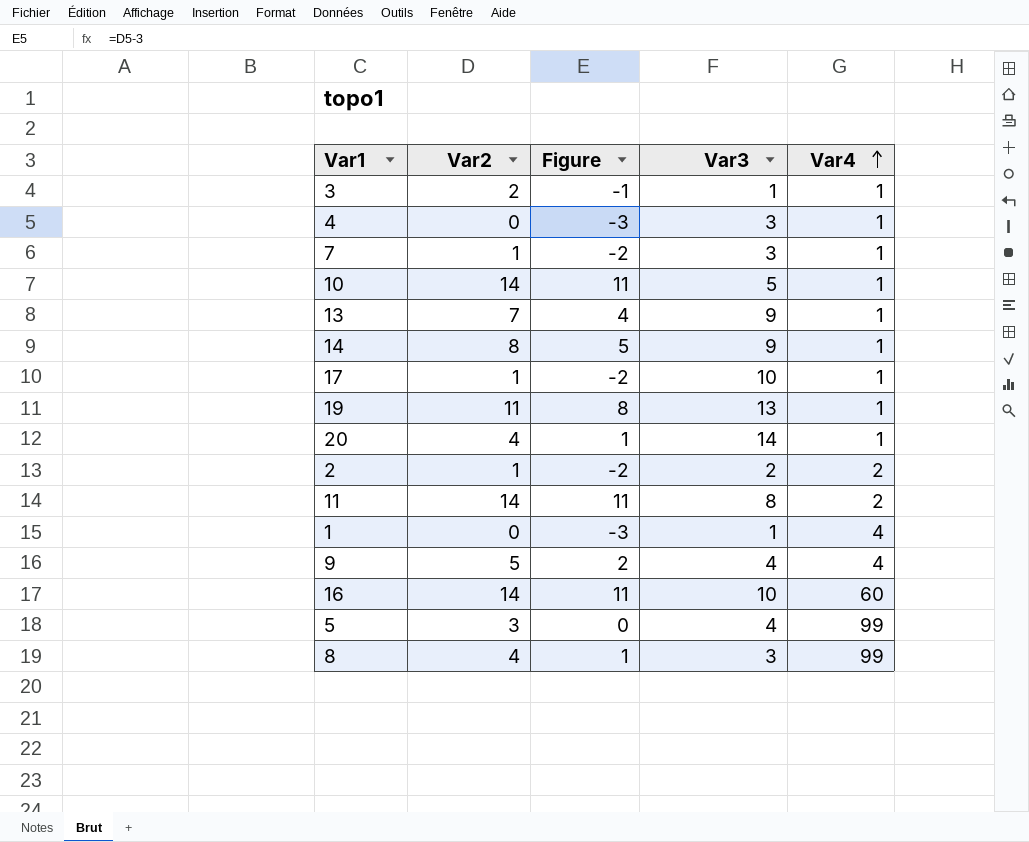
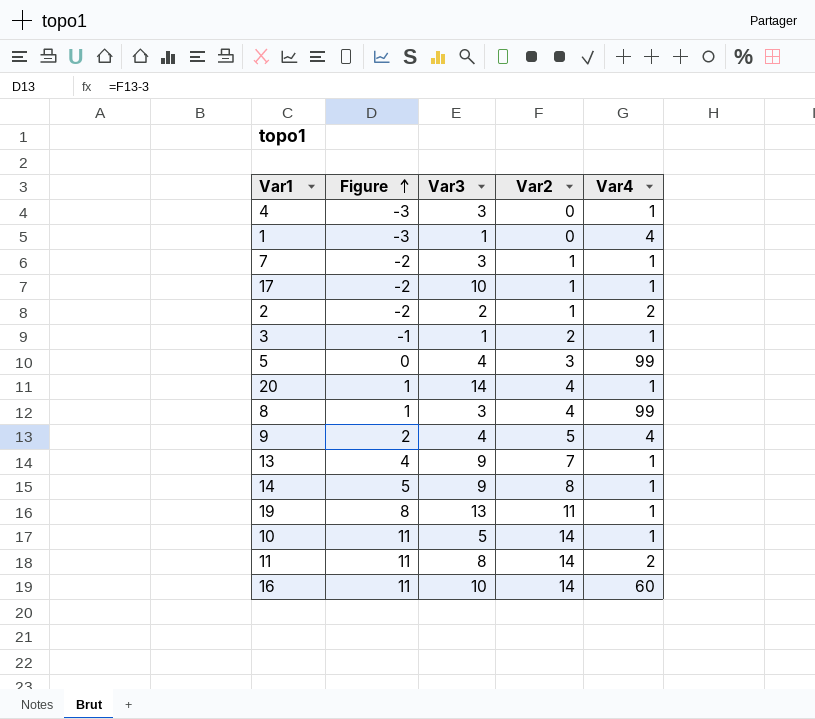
row order: Var4 ascending -> Figure ascending
column Var2 | position: 2 -> 4

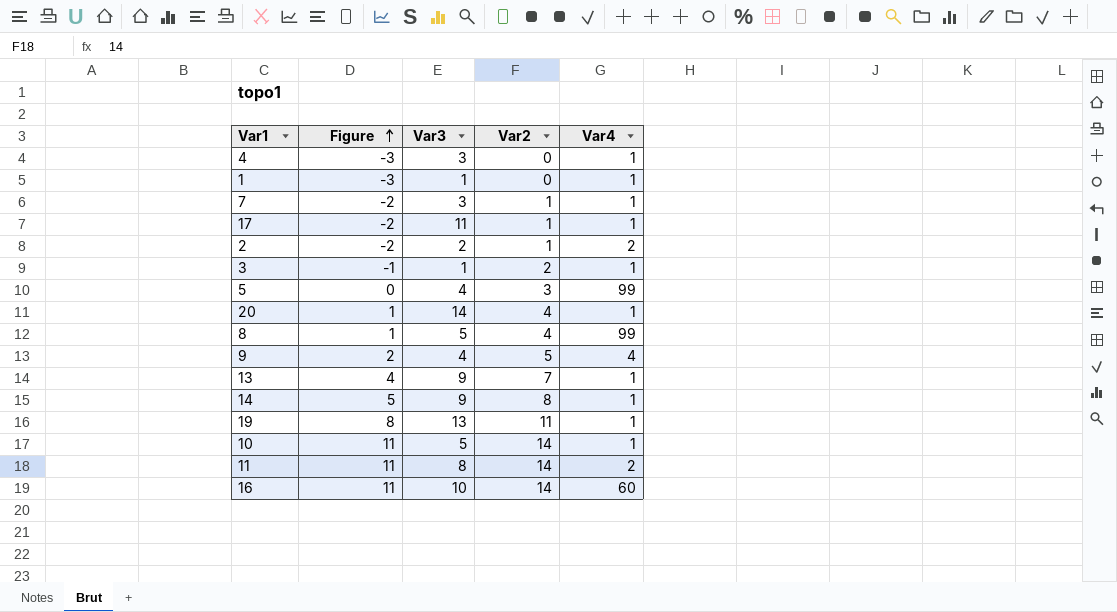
1 | Var4: 4 -> 1
17 | Var3: 10 -> 11
8 | Var3: 3 -> 5

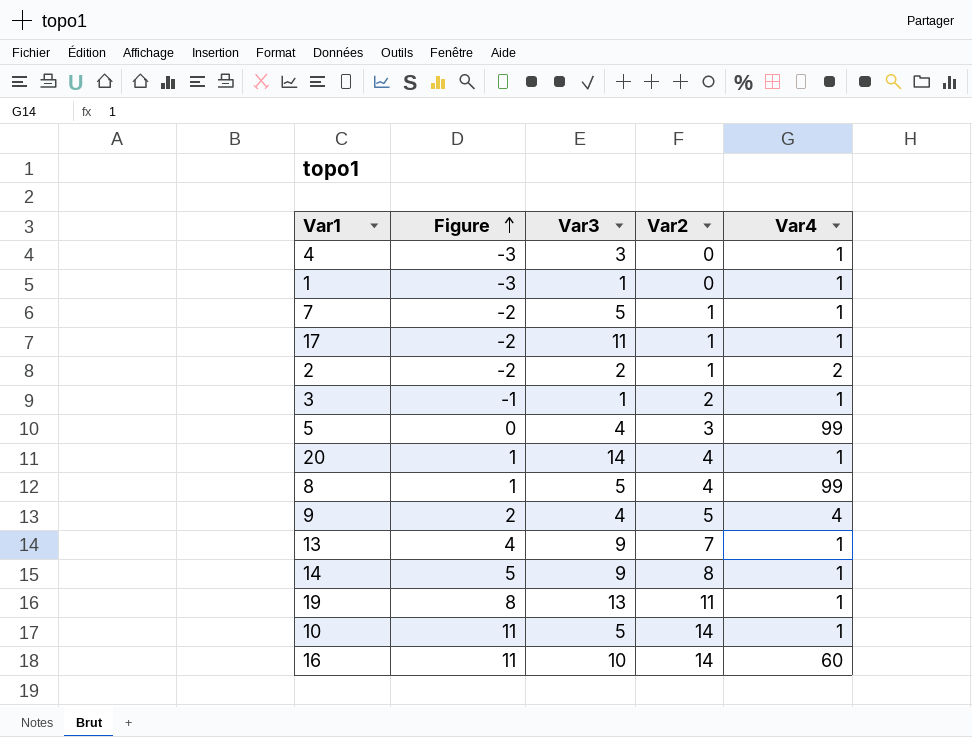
row 11: 11 | 8 | 14 | 2 -> none
7 | Var3: 3 -> 5

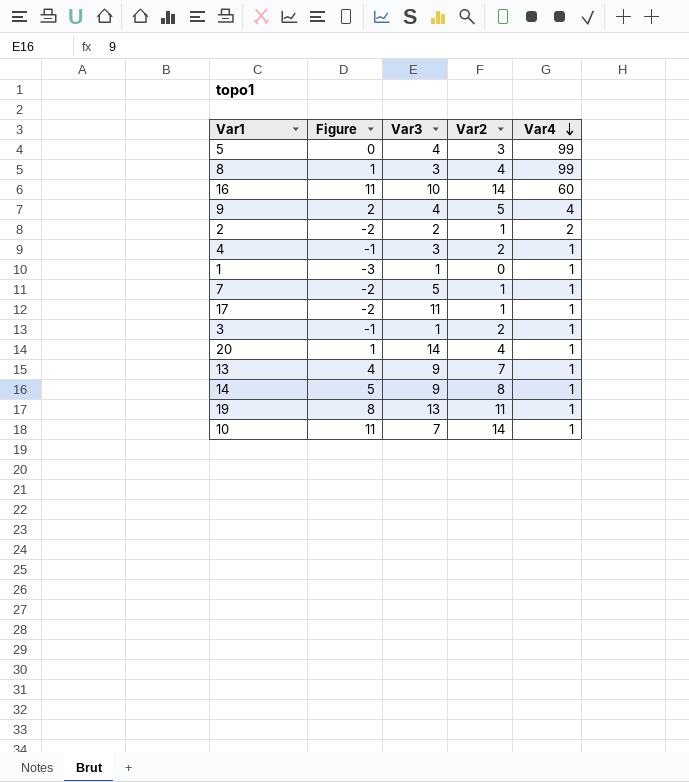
row order: Figure ascending -> Var4 descending
8 | Var3: 5 -> 3
4 | Figure: -3 -> -1
4 | Var2: 0 -> 2
10 | Var3: 5 -> 7

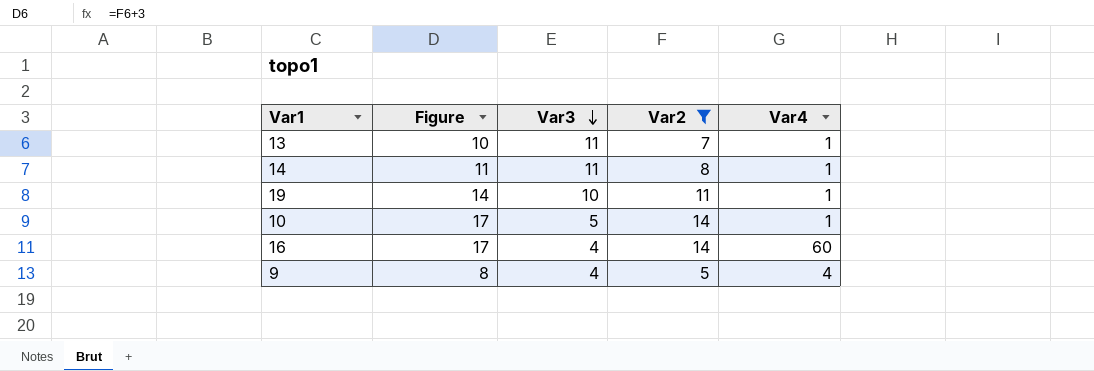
filter: none -> Var2 >= 5
row order: Var4 descending -> Var3 descending
column Figure | formula: [Var2] - 3 -> [Var2] + 3
13 | Var3: 9 -> 11
14 | Var3: 9 -> 11
19 | Var3: 13 -> 10
10 | Var3: 7 -> 5
16 | Var3: 10 -> 4

